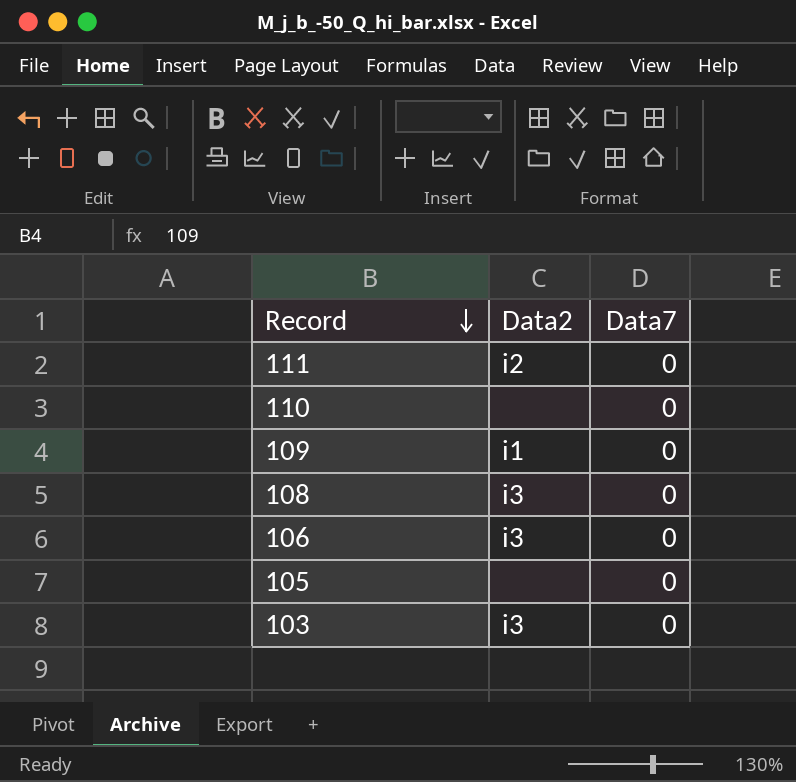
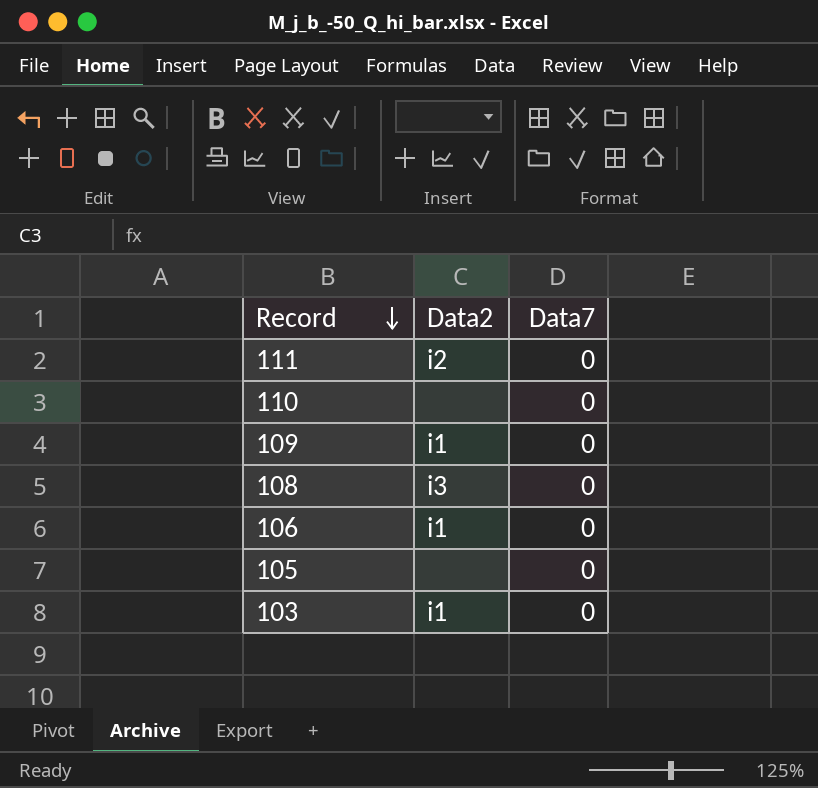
106 | Data2: i3 -> i1
103 | Data2: i3 -> i1

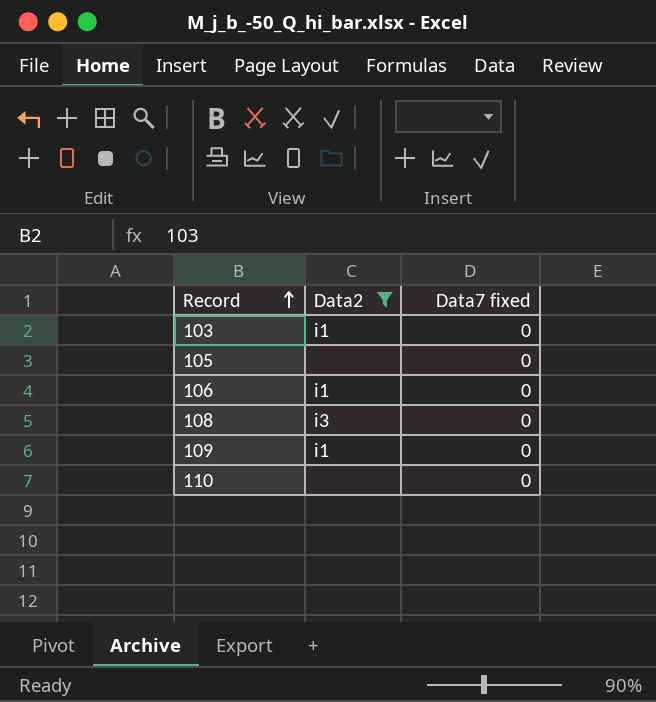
filter: none -> Data2 != i2
row order: Record descending -> Record ascending
column name: Data7 -> Data7 fixed

